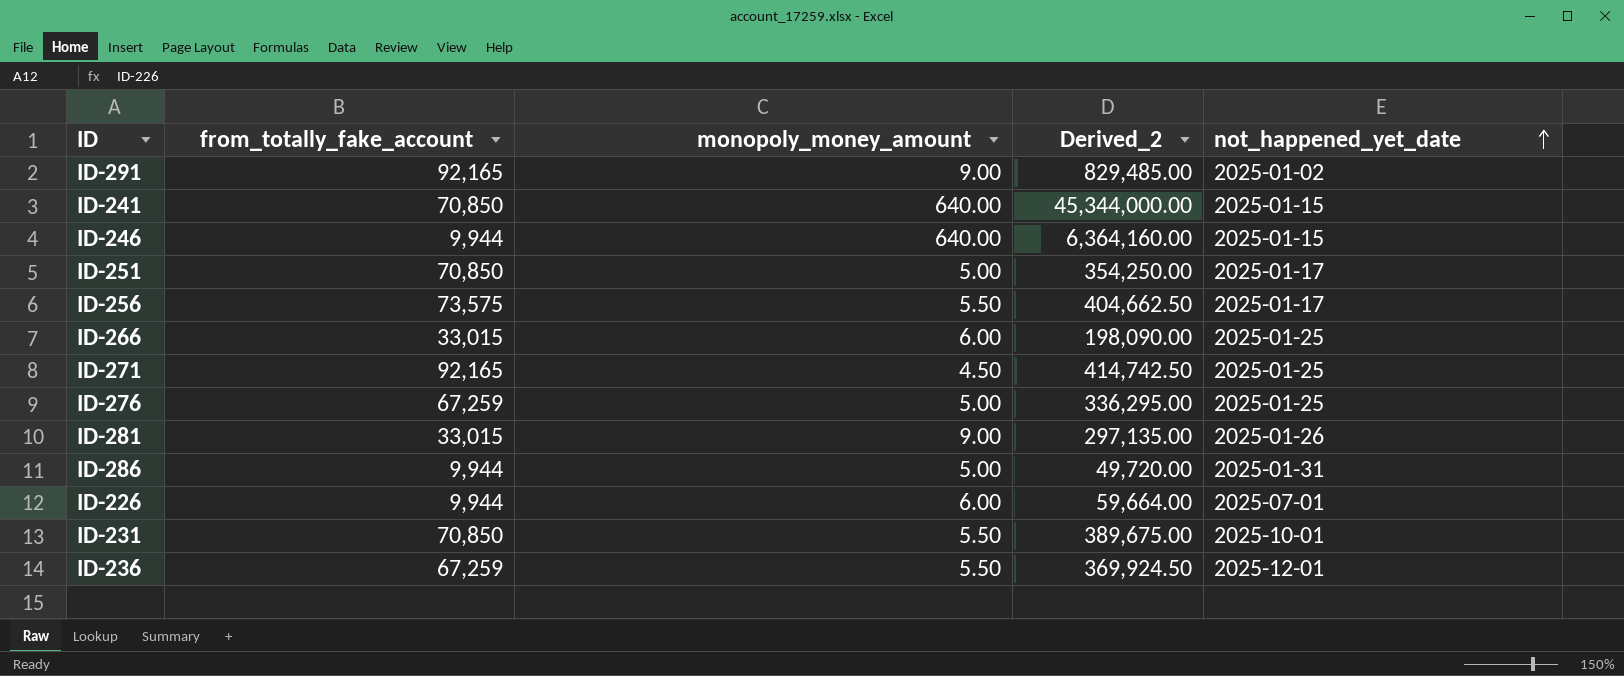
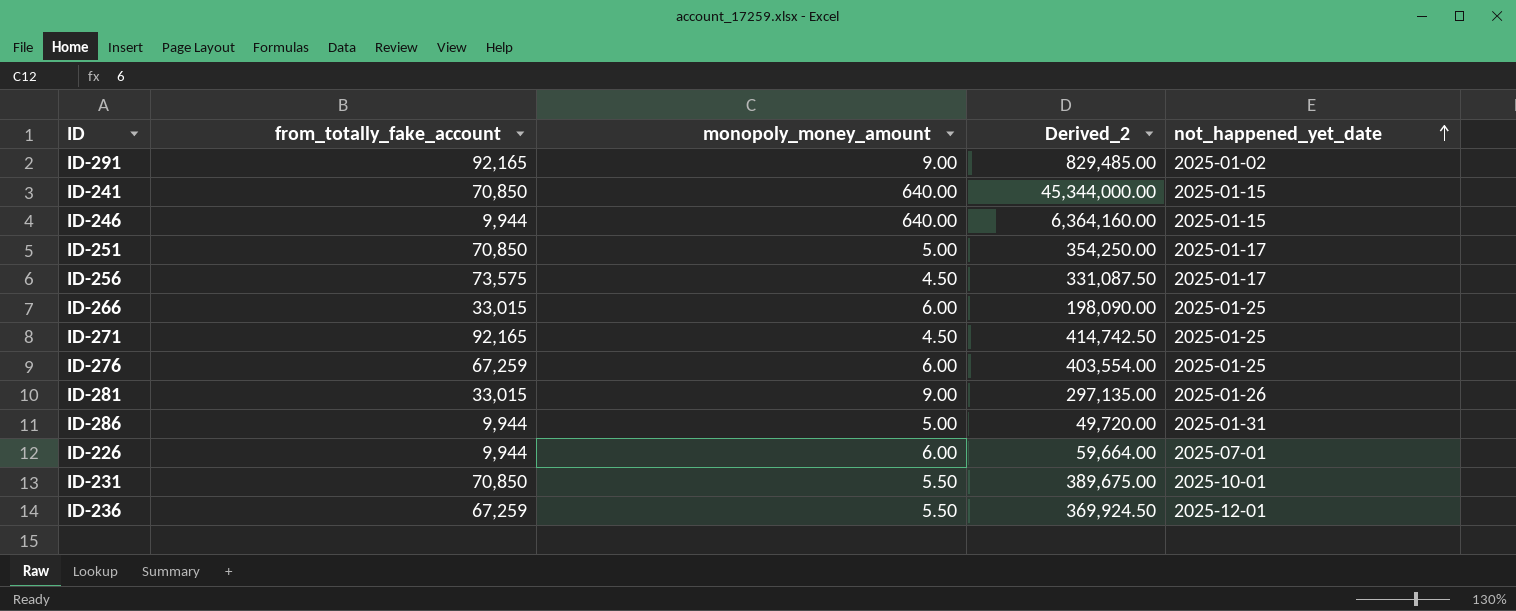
ID-256 | monopoly_money_amount: 5.50 -> 4.50
ID-256 | Derived_2: 404,662.50 -> 331,087.50
ID-276 | monopoly_money_amount: 5.00 -> 6.00
ID-276 | Derived_2: 336,295.00 -> 403,554.00

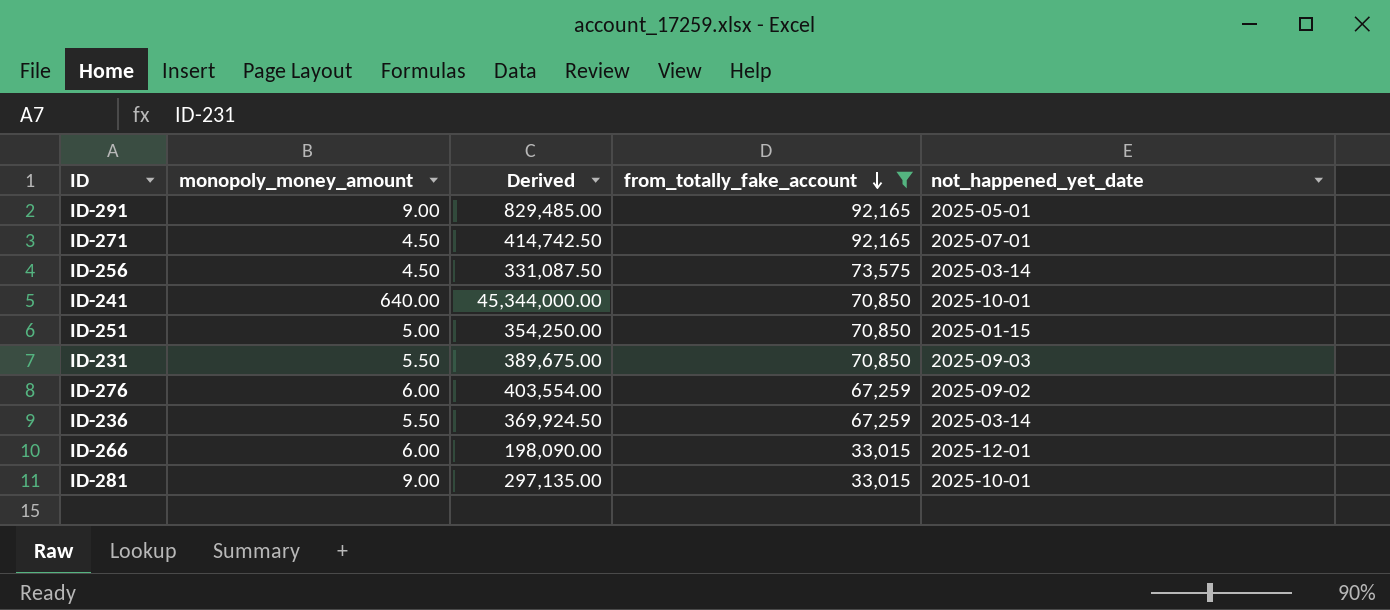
filter: none -> from_totally_fake_account != 9,944
row order: not_happened_yet_date ascending -> from_totally_fake_account descending
column name: Derived_2 -> Derived
column from_totally_fake_account | position: 2 -> 4
ID-291 | not_happened_yet_date: 2025-01-02 -> 2025-05-01
ID-271 | not_happened_yet_date: 2025-01-25 -> 2025-07-01
ID-256 | not_happened_yet_date: 2025-01-17 -> 2025-03-14
ID-241 | not_happened_yet_date: 2025-01-15 -> 2025-10-01
ID-251 | not_happened_yet_date: 2025-01-17 -> 2025-01-15
ID-231 | not_happened_yet_date: 2025-10-01 -> 2025-09-03
ID-276 | not_happened_yet_date: 2025-01-25 -> 2025-09-02
ID-236 | not_happened_yet_date: 2025-12-01 -> 2025-03-14
ID-266 | not_happened_yet_date: 2025-01-25 -> 2025-12-01
ID-281 | not_happened_yet_date: 2025-01-26 -> 2025-10-01

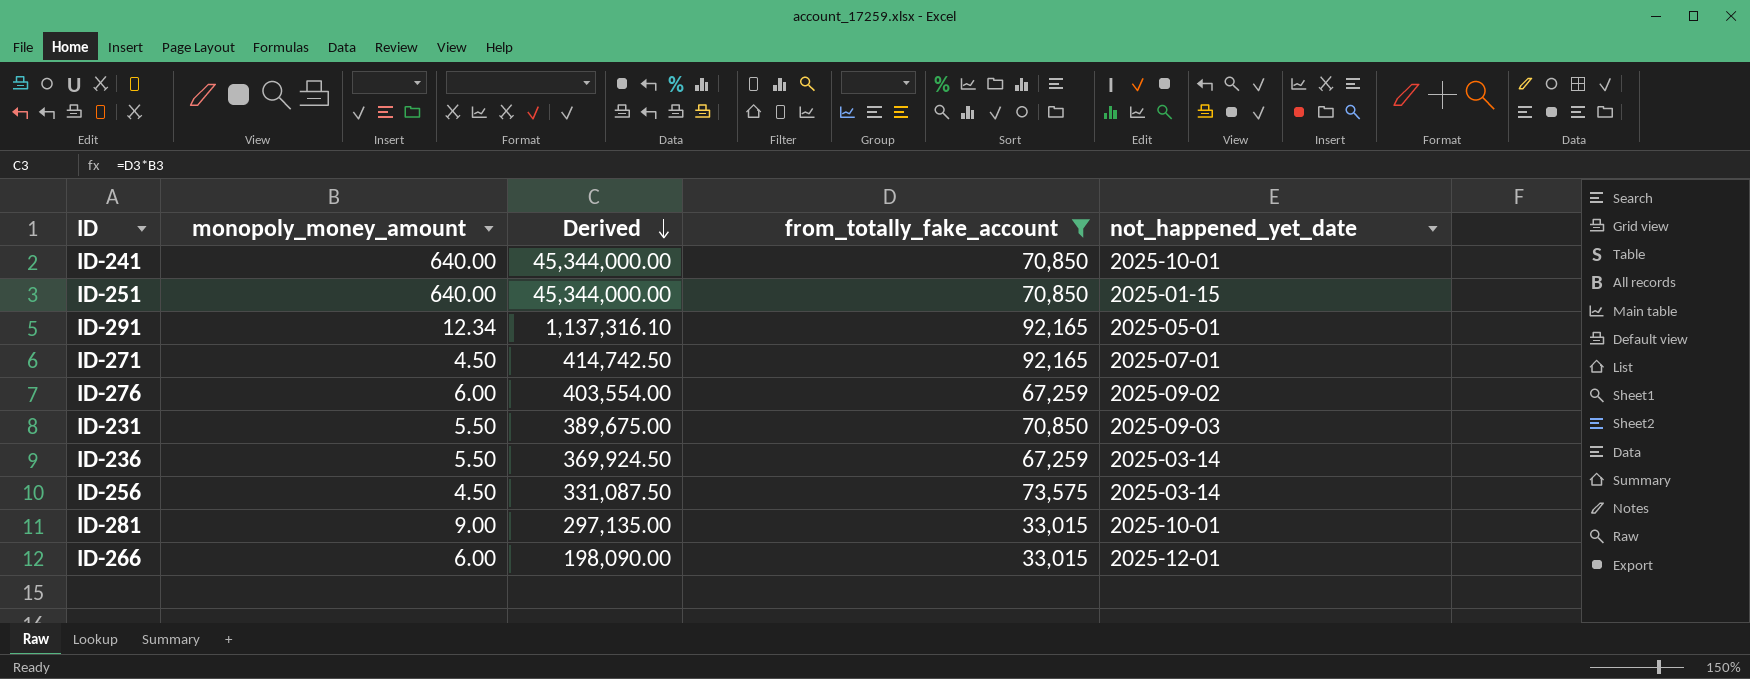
row order: from_totally_fake_account descending -> Derived descending
ID-251 | monopoly_money_amount: 5.00 -> 640.00
ID-251 | Derived: 354,250.00 -> 45,344,000.00
ID-291 | monopoly_money_amount: 9.00 -> 12.34
ID-291 | Derived: 829,485.00 -> 1,137,316.10

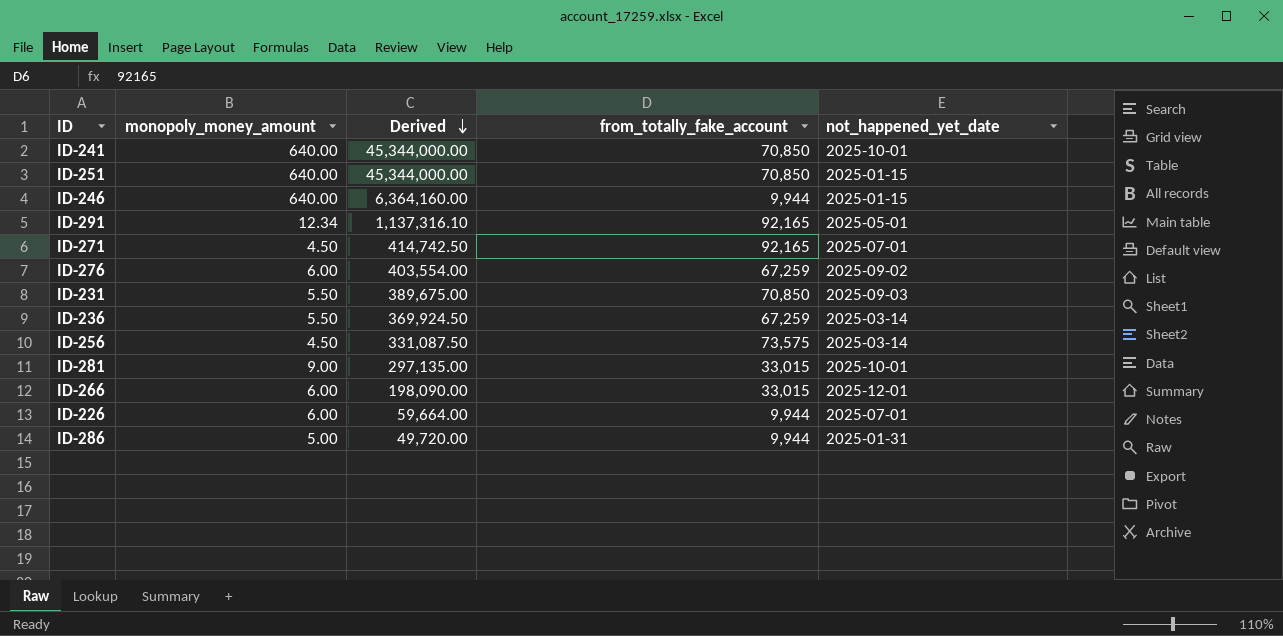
filter: from_totally_fake_account != 9,944 -> none

